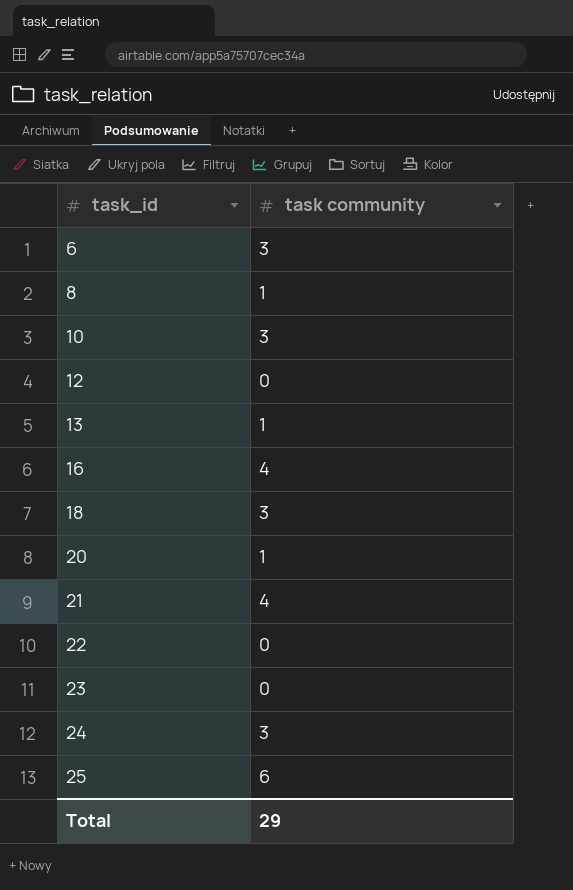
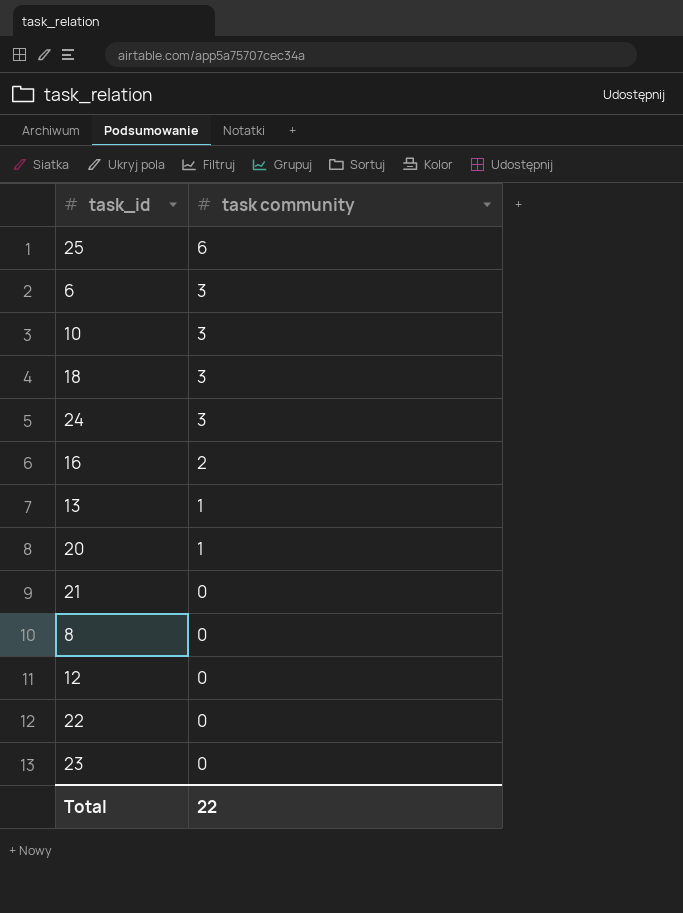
row order: task_id ascending -> task community descending
16 | task community: 4 -> 2
21 | task community: 4 -> 0
8 | task community: 1 -> 0
Total | task community: 29 -> 22

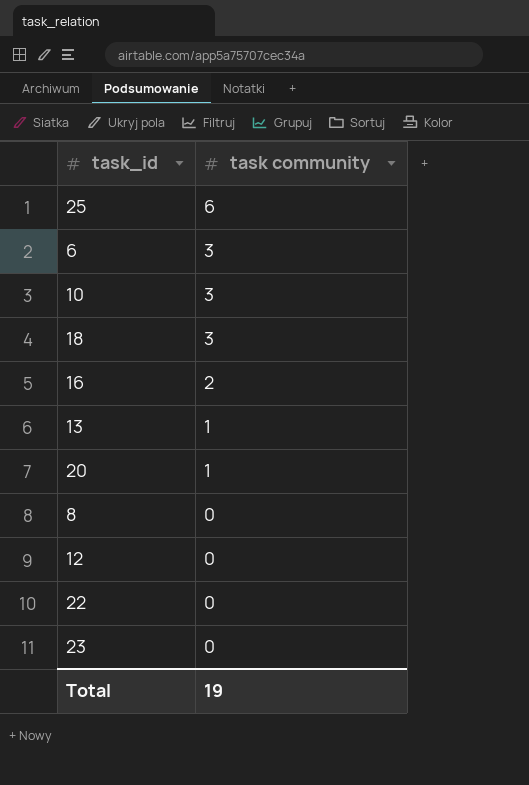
row 24: 3 -> none
row 21: 0 -> none
Total | task community: 22 -> 19

